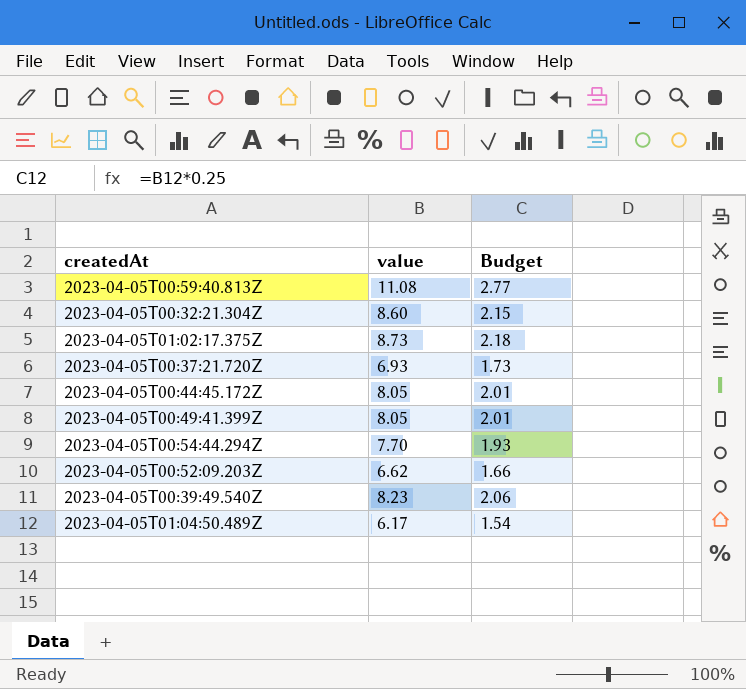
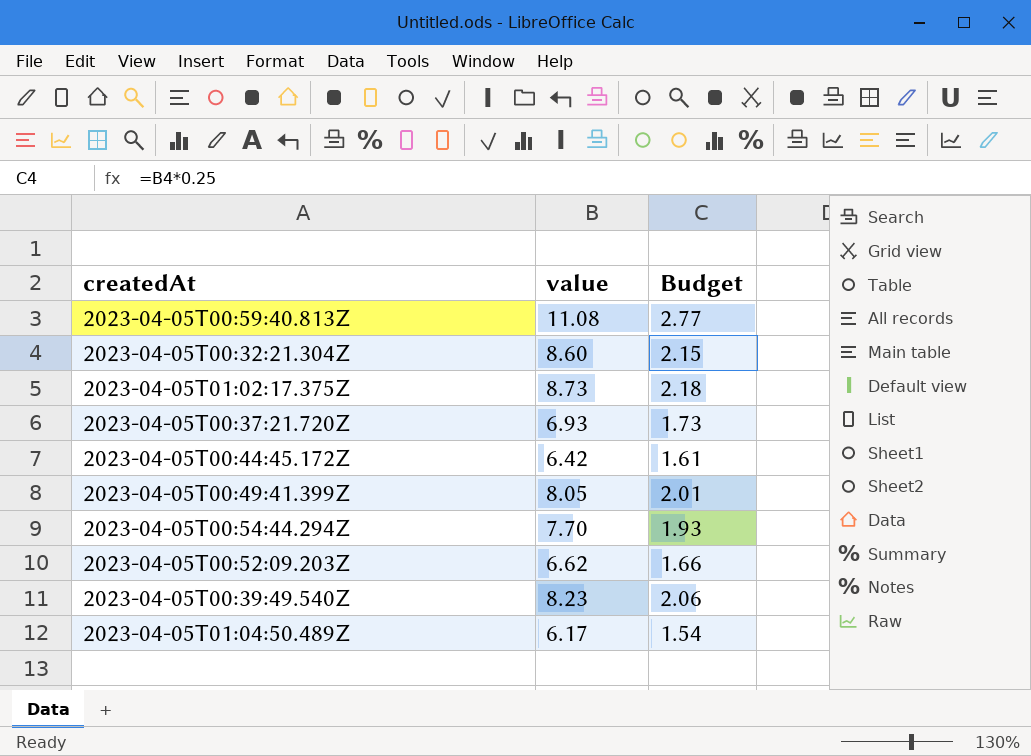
2023-04-05T00:44:45.172Z | value: 8.05 -> 6.42
2023-04-05T00:44:45.172Z | Budget: 2.01 -> 1.61

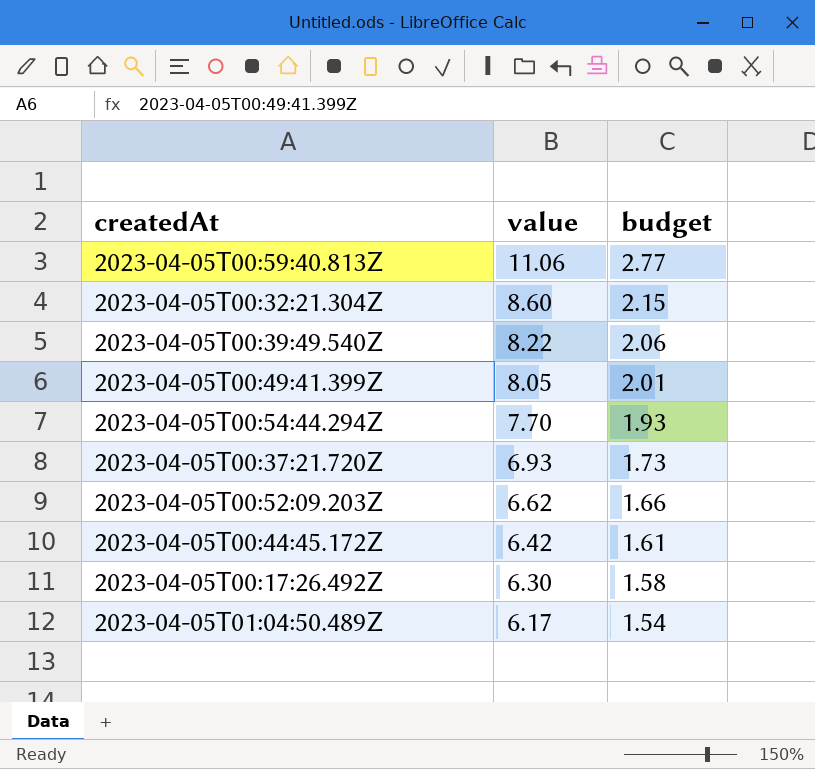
row order: none -> value descending
column name: Budget -> budget
row 2023-04-05T01:02:17.375Z: 8.73 | 2.18 -> none
2023-04-05T00:59:40.813Z | value: 11.08 -> 11.06
2023-04-05T00:39:49.540Z | value: 8.23 -> 8.22
row 2023-04-05T00:17:26.492Z: none -> 6.30 | 1.58

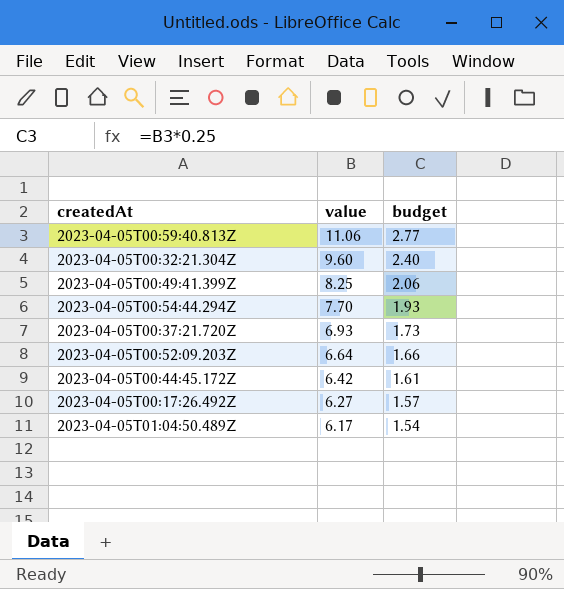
row 2023-04-05T00:39:49.540Z: 8.22 | 2.06 -> none
2023-04-05T00:32:21.304Z | value: 8.60 -> 9.60
2023-04-05T00:32:21.304Z | budget: 2.15 -> 2.40
2023-04-05T00:49:41.399Z | value: 8.05 -> 8.25
2023-04-05T00:49:41.399Z | budget: 2.01 -> 2.06
2023-04-05T00:52:09.203Z | value: 6.62 -> 6.64
2023-04-05T00:17:26.492Z | value: 6.30 -> 6.27
2023-04-05T00:17:26.492Z | budget: 1.58 -> 1.57

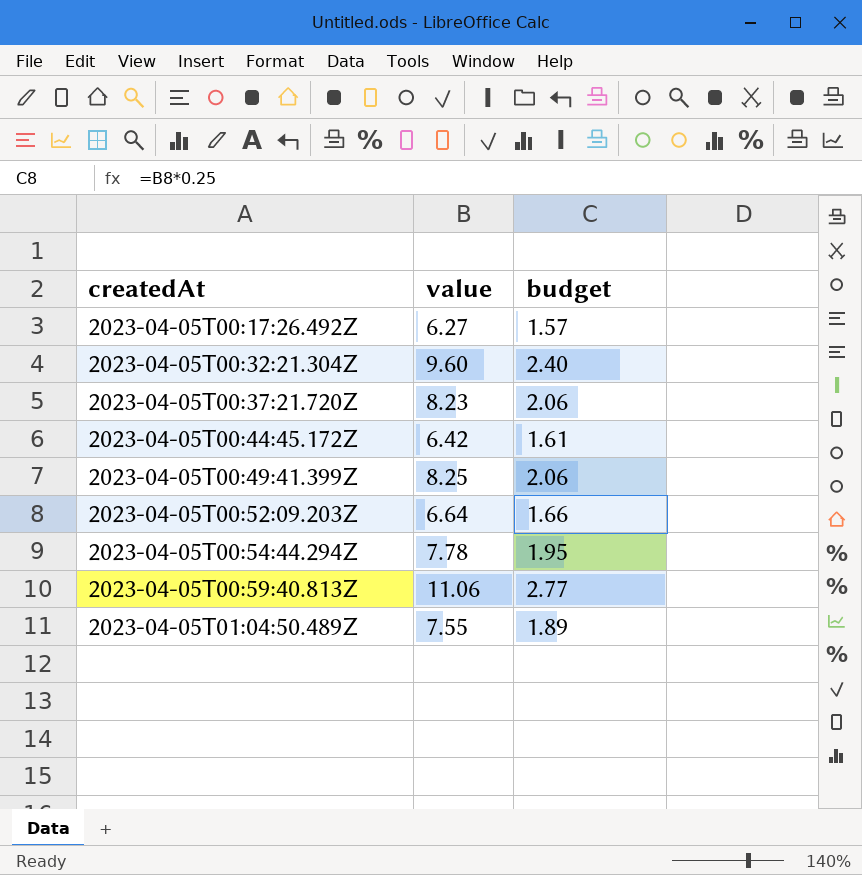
row order: value descending -> createdAt ascending
2023-04-05T00:37:21.720Z | value: 6.93 -> 8.23
2023-04-05T00:37:21.720Z | budget: 1.73 -> 2.06
2023-04-05T00:54:44.294Z | value: 7.70 -> 7.78
2023-04-05T00:54:44.294Z | budget: 1.93 -> 1.95
2023-04-05T01:04:50.489Z | value: 6.17 -> 7.55
2023-04-05T01:04:50.489Z | budget: 1.54 -> 1.89

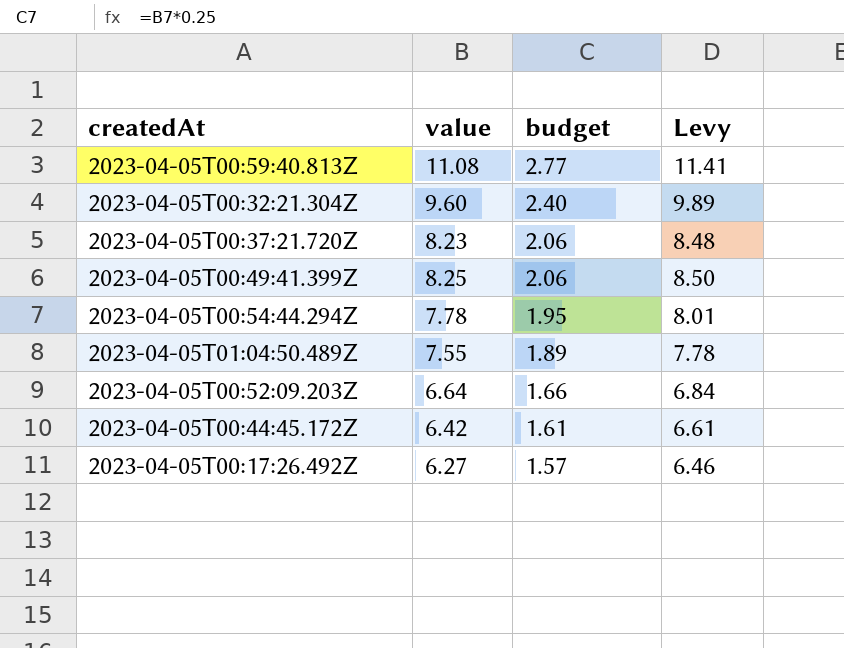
row order: createdAt ascending -> budget descending
column Levy | formula: none -> [value] * 1.03
2023-04-05T00:59:40.813Z | value: 11.06 -> 11.08

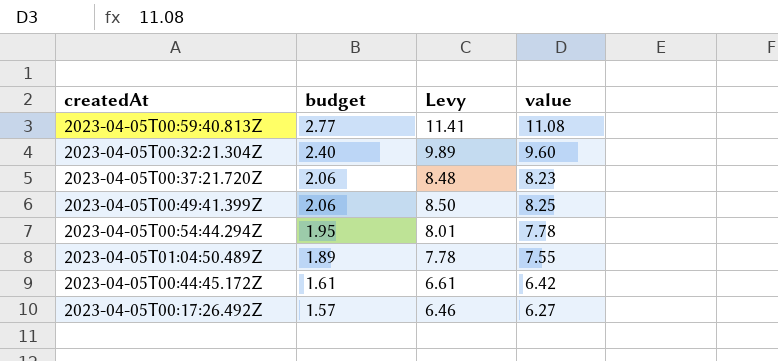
column value | position: 2 -> 4
row 2023-04-05T00:52:09.203Z: 6.64 | 1.66 | 6.84 -> none

